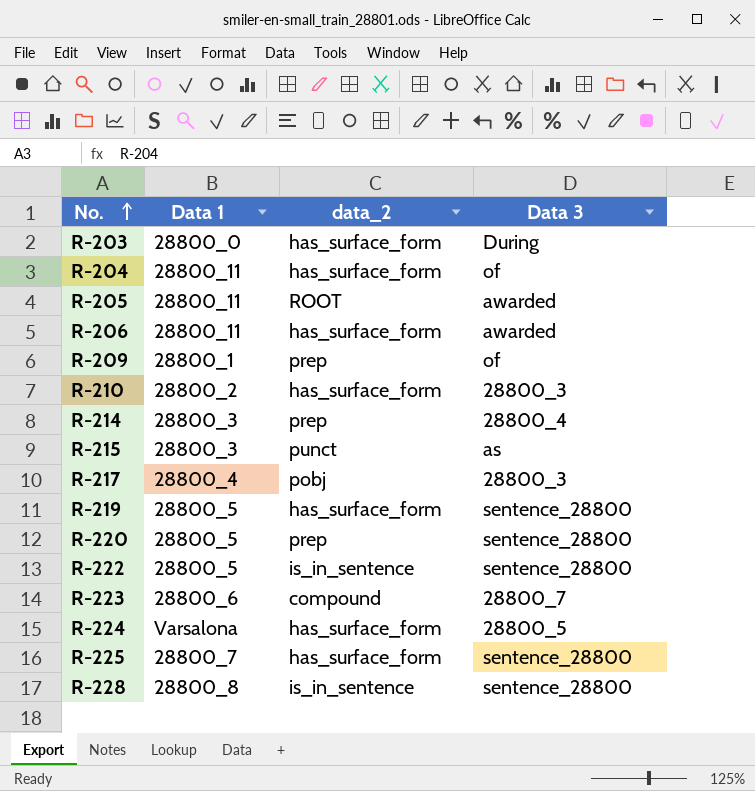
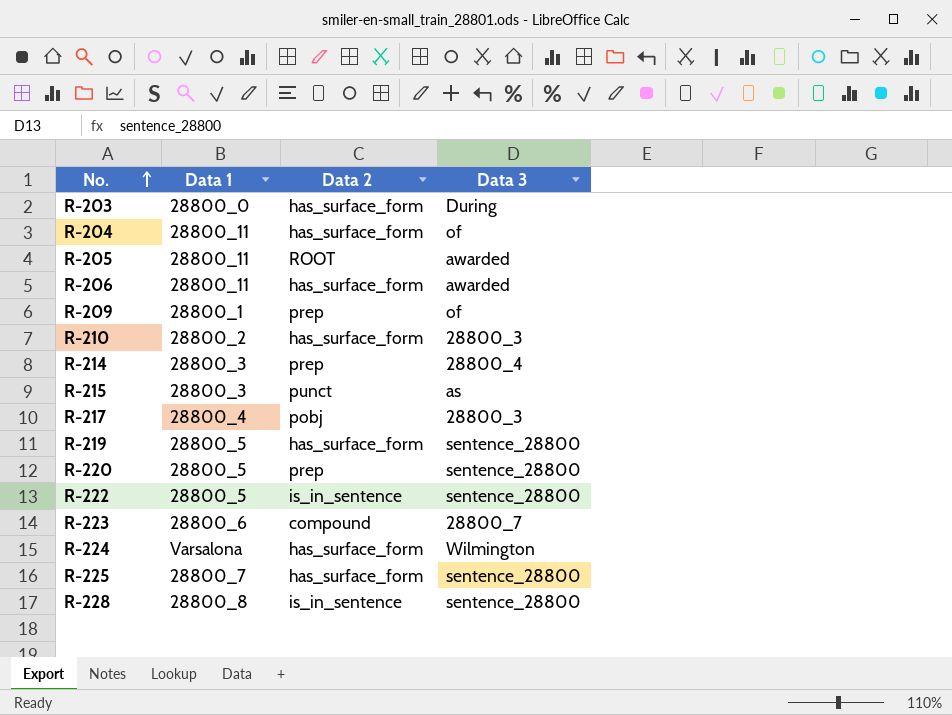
column name: data_2 -> Data 2
R-224 | Data 3: 28800_5 -> Wilmington

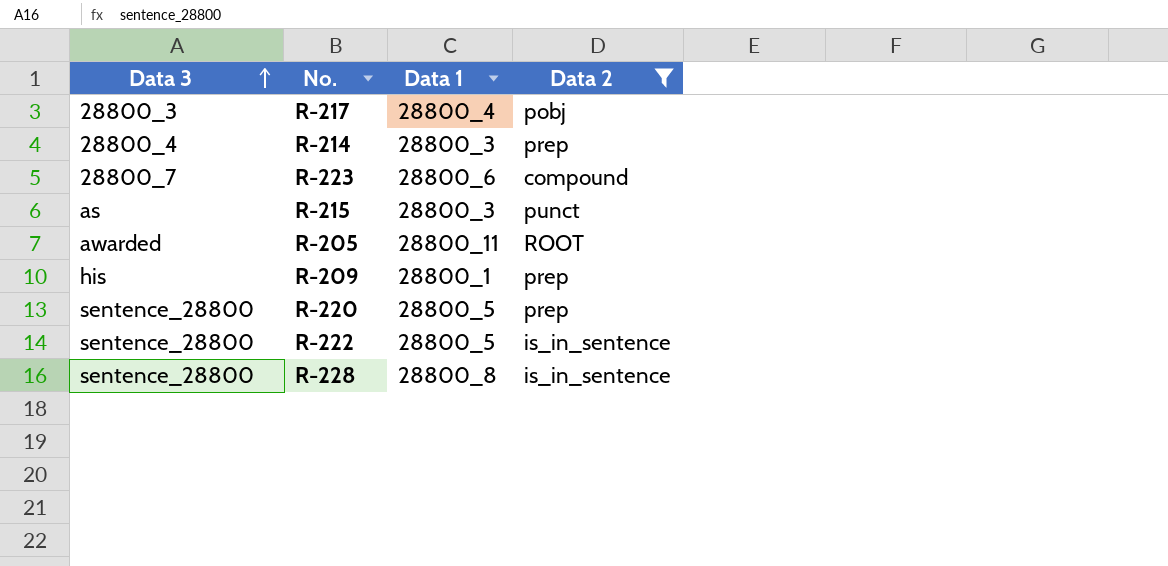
filter: none -> Data 2 != has_surface_form
row order: No. ascending -> Data 3 ascending
column Data 3 | position: 4 -> 1
R-209 | Data 3: of -> his

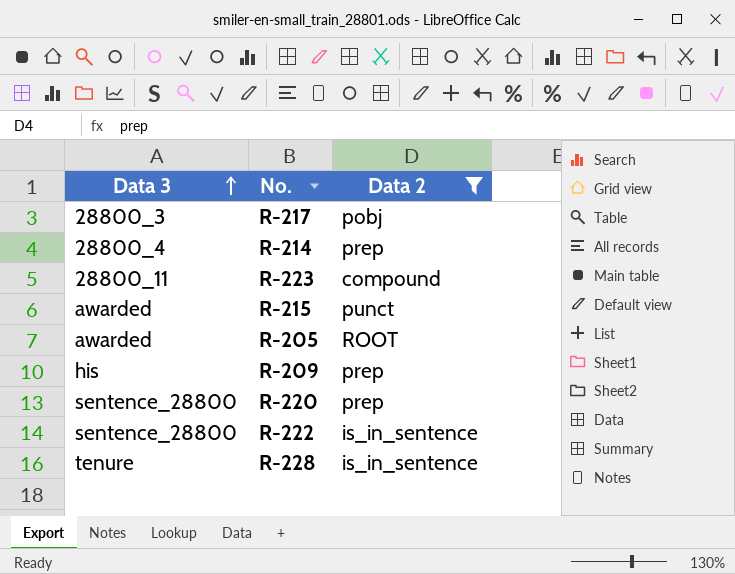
column Data 1 | position: 3 -> none
R-223 | Data 3: 28800_7 -> 28800_11
R-215 | Data 3: as -> awarded
R-228 | Data 3: sentence_28800 -> tenure

